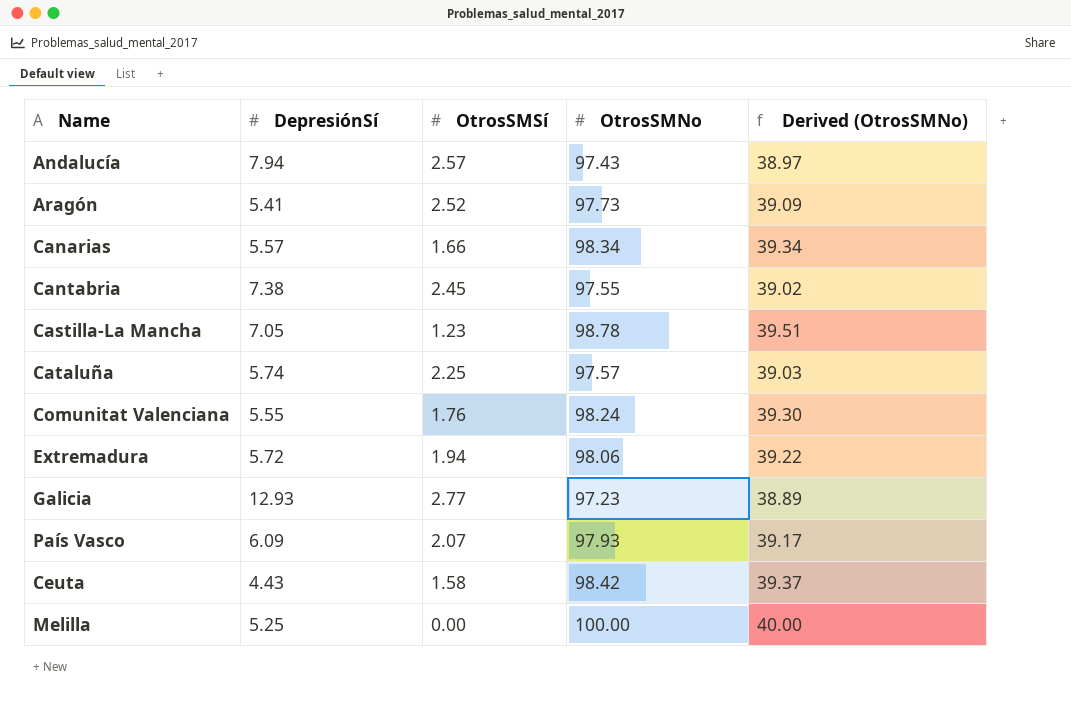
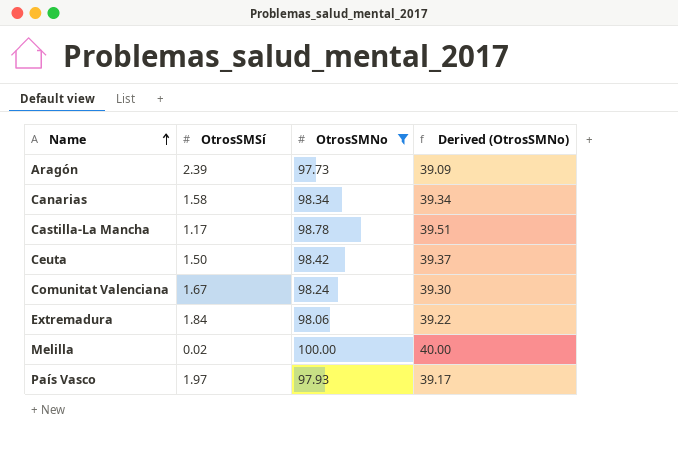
filter: none -> OtrosSMNo >= 97.73
row order: none -> Name ascending
column DepresiónSí | position: 2 -> none
Aragón | OtrosSMSí: 2.52 -> 2.39
Canarias | OtrosSMSí: 1.66 -> 1.58
Castilla-La Mancha | OtrosSMSí: 1.23 -> 1.17
Ceuta | OtrosSMSí: 1.58 -> 1.50
Comunitat Valenciana | OtrosSMSí: 1.76 -> 1.67
Extremadura | OtrosSMSí: 1.94 -> 1.84
Melilla | OtrosSMSí: 0.00 -> 0.02
País Vasco | OtrosSMSí: 2.07 -> 1.97

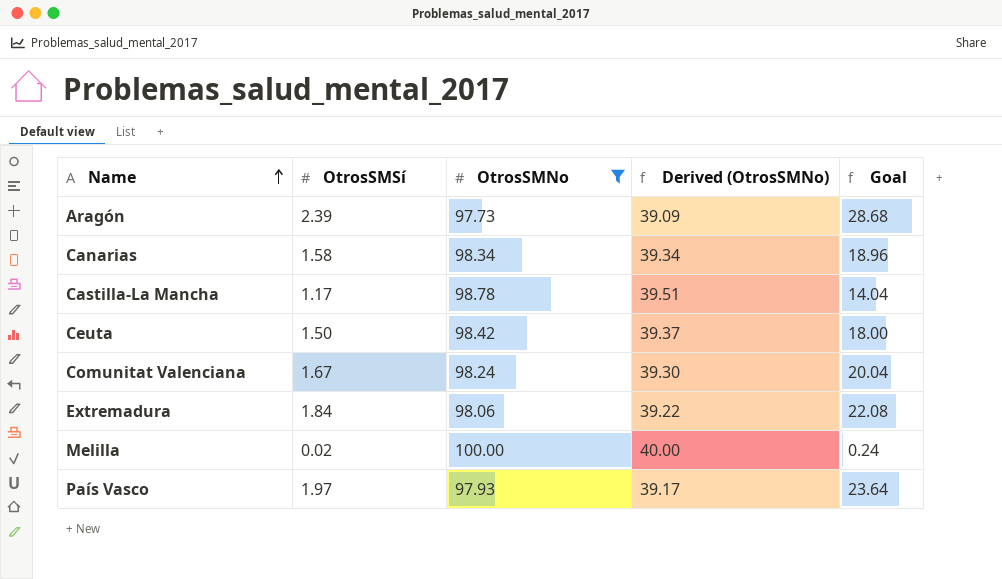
column Goal | formula: none -> [OtrosSMSí] * 12

